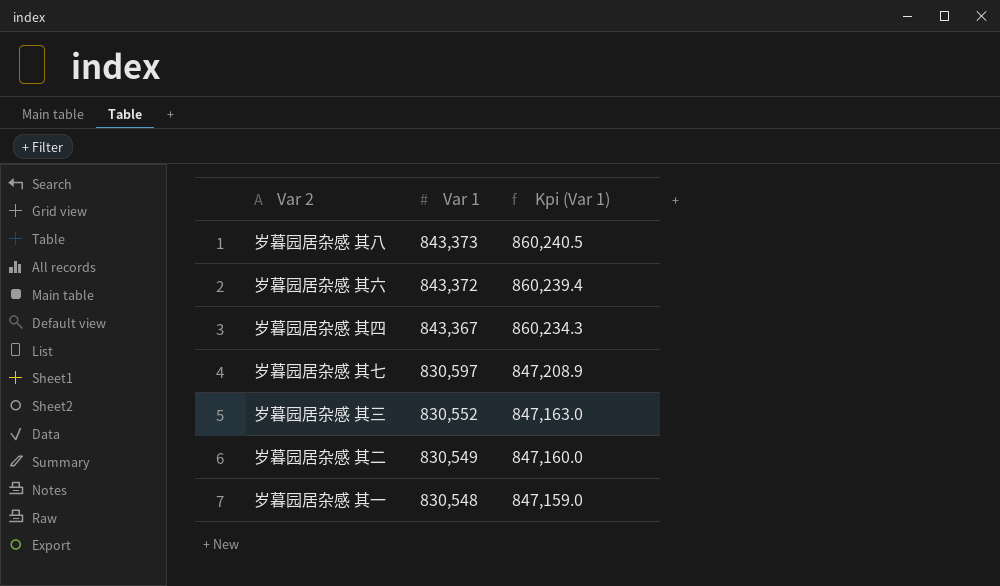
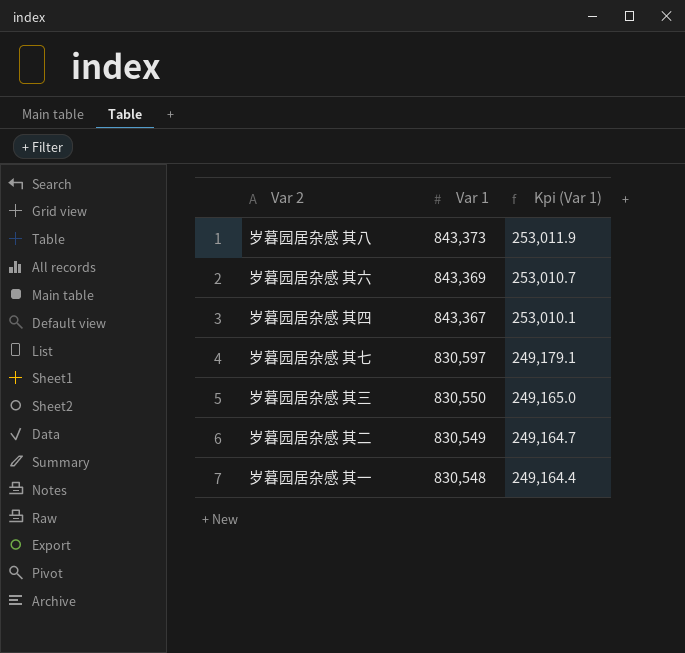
column Kpi (Var 1) | formula: [Var 1] * 1.02 -> [Var 1] * 0.3
岁暮园居杂感 其六 | Var 1: 843,372 -> 843,369
岁暮园居杂感 其三 | Var 1: 830,552 -> 830,550

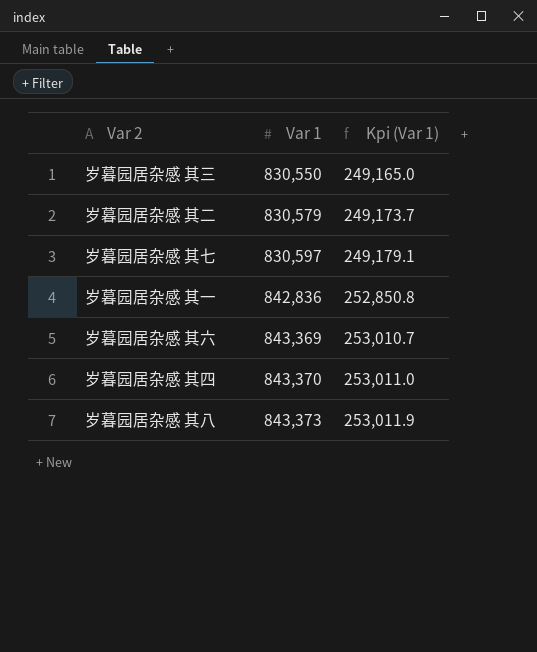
row order: Var 1 descending -> Var 1 ascending
岁暮园居杂感 其二 | Var 1: 830,549 -> 830,579
岁暮园居杂感 其二 | Kpi (Var 1): 249,164.7 -> 249,173.7
岁暮园居杂感 其一 | Var 1: 830,548 -> 842,836
岁暮园居杂感 其一 | Kpi (Var 1): 249,164.4 -> 252,850.8
岁暮园居杂感 其四 | Var 1: 843,367 -> 843,370
岁暮园居杂感 其四 | Kpi (Var 1): 253,010.1 -> 253,011.0

